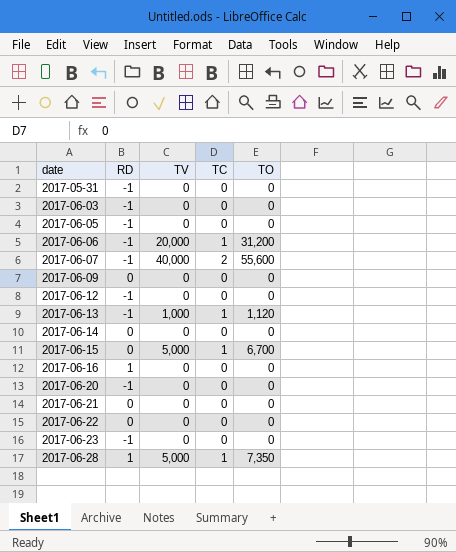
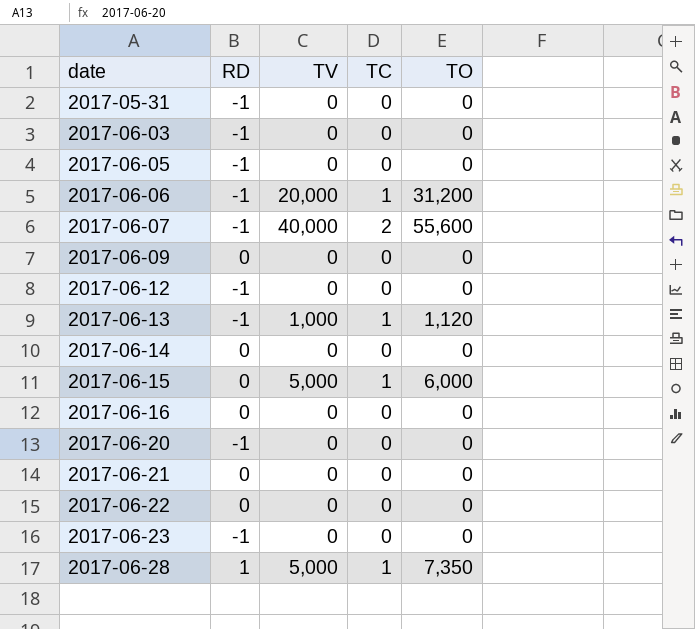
2017-06-15 | TO: 6,700 -> 6,000
2017-06-16 | RD: 1 -> 0

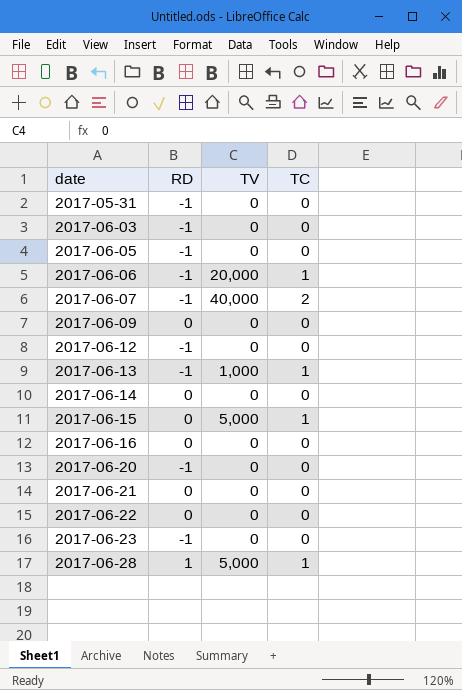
column TO | position: 5 -> none

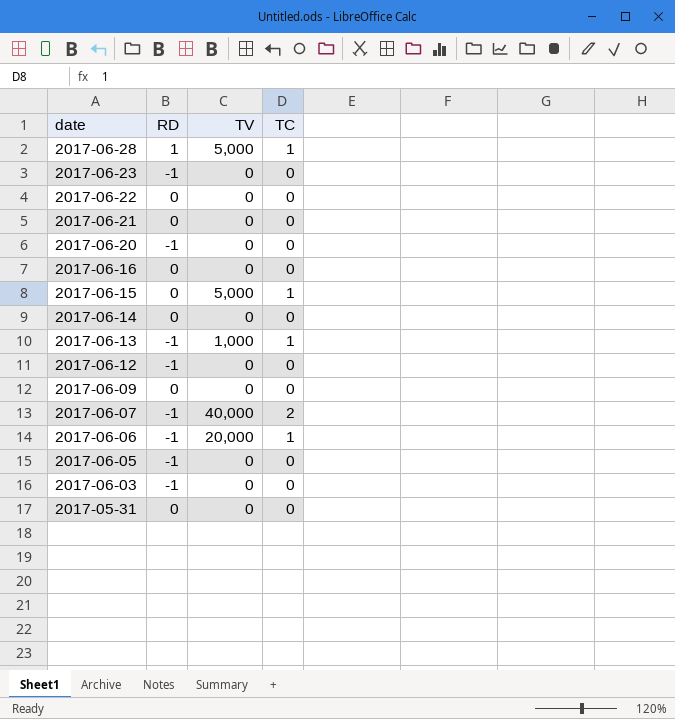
row order: date ascending -> date descending
2017-05-31 | RD: -1 -> 0

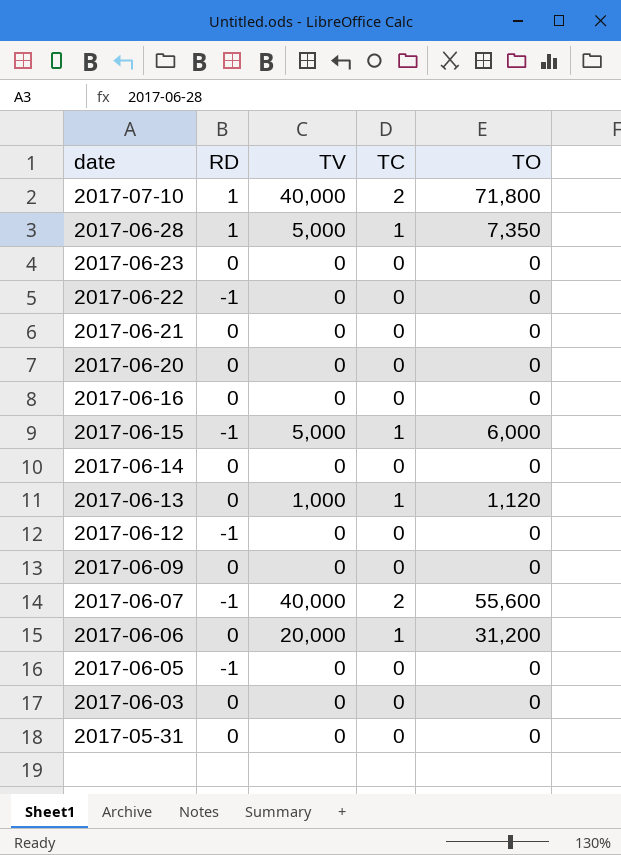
column TO | position: none -> 5
row 2017-07-10: none -> 1 | 40,000 | 2 | 71,800
2017-06-23 | RD: -1 -> 0
2017-06-22 | RD: 0 -> -1
2017-06-20 | RD: -1 -> 0
2017-06-15 | RD: 0 -> -1
2017-06-13 | RD: -1 -> 0
2017-06-06 | RD: -1 -> 0
2017-06-03 | RD: -1 -> 0

